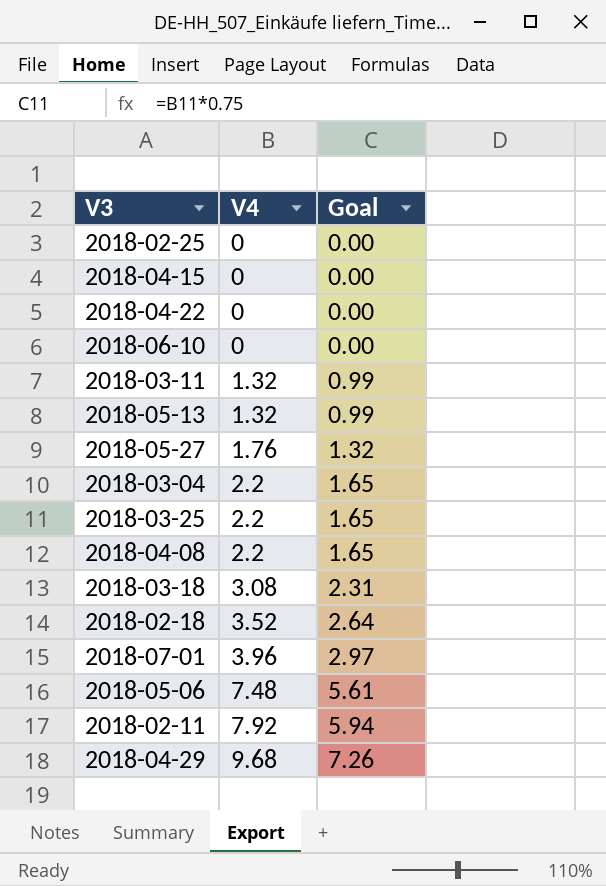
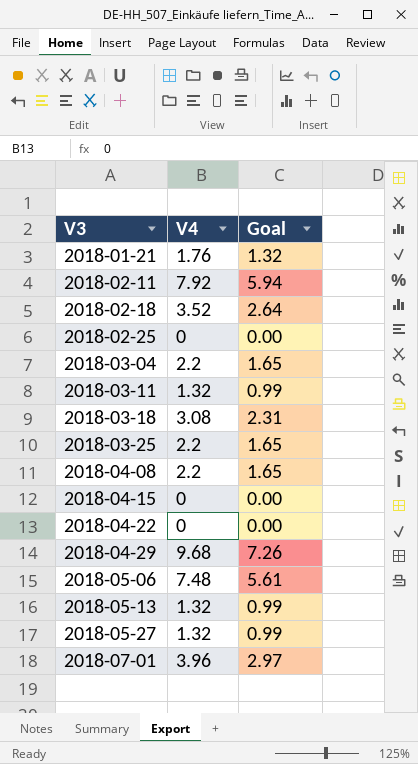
row order: V4 ascending -> V3 ascending
row 2018-06-10: 0 | 0.00 -> none
row 2018-01-21: none -> 1.76 | 1.32
2018-05-27 | V4: 1.76 -> 1.32
2018-05-27 | Goal: 1.32 -> 0.99

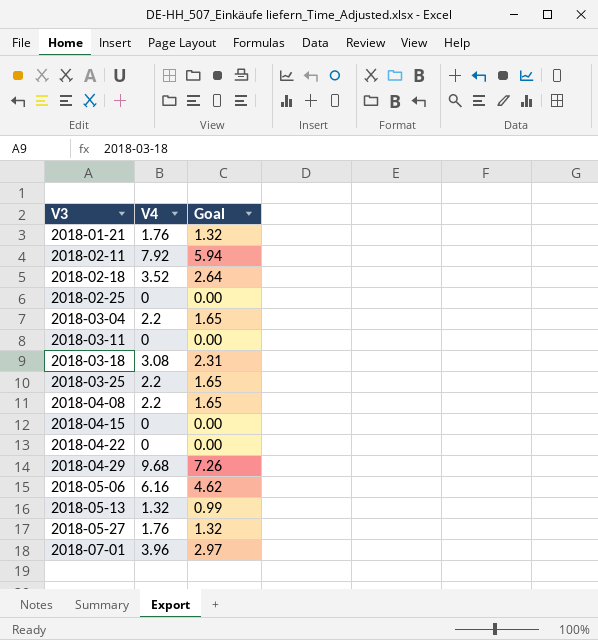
2018-03-11 | V4: 1.32 -> 0
2018-03-11 | Goal: 0.99 -> 0.00
2018-05-06 | V4: 7.48 -> 6.16
2018-05-06 | Goal: 5.61 -> 4.62
2018-05-27 | V4: 1.32 -> 1.76
2018-05-27 | Goal: 0.99 -> 1.32

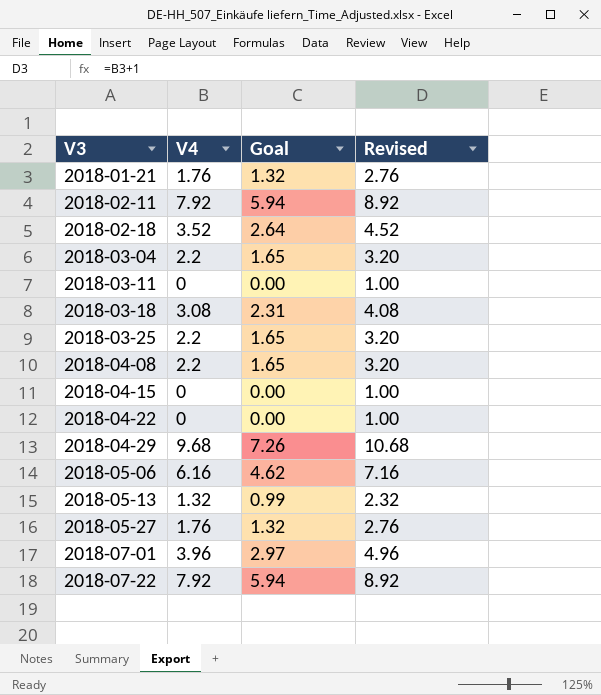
column Revised | formula: none -> [V4] + 1
row 2018-02-25: 0 | 0.00 -> none
row 2018-07-22: none -> 7.92 | 5.94 | 8.92

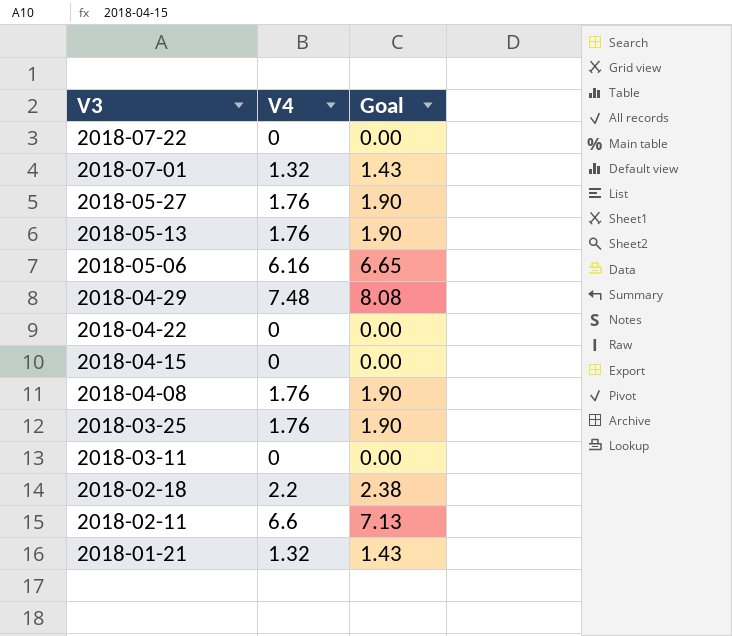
row order: V3 ascending -> V3 descending
column Revised | formula: [V4] + 1 -> none
column Goal | formula: [V4] * 0.75 -> [V4] * 1.08
row 2018-03-04: 2.2 | 1.65 | 3.20 -> none
row 2018-03-18: 3.08 | 2.31 | 4.08 -> none
2018-07-22 | V4: 7.92 -> 0
2018-07-01 | V4: 3.96 -> 1.32
2018-05-13 | V4: 1.32 -> 1.76
2018-04-29 | V4: 9.68 -> 7.48
2018-04-08 | V4: 2.2 -> 1.76
2018-03-25 | V4: 2.2 -> 1.76
2018-02-18 | V4: 3.52 -> 2.2
2018-02-11 | V4: 7.92 -> 6.6
2018-01-21 | V4: 1.76 -> 1.32

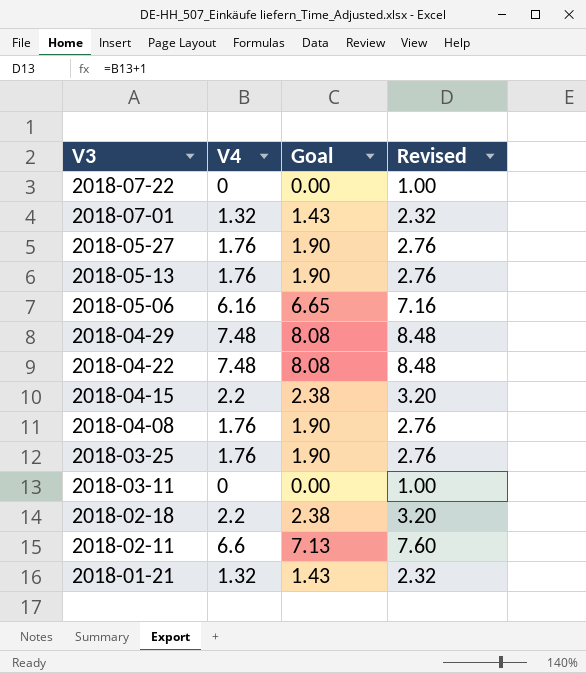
column Revised | formula: none -> [V4] + 1
2018-04-22 | V4: 0 -> 7.48
2018-04-22 | Goal: 0.00 -> 8.08
2018-04-15 | V4: 0 -> 2.2
2018-04-15 | Goal: 0.00 -> 2.38

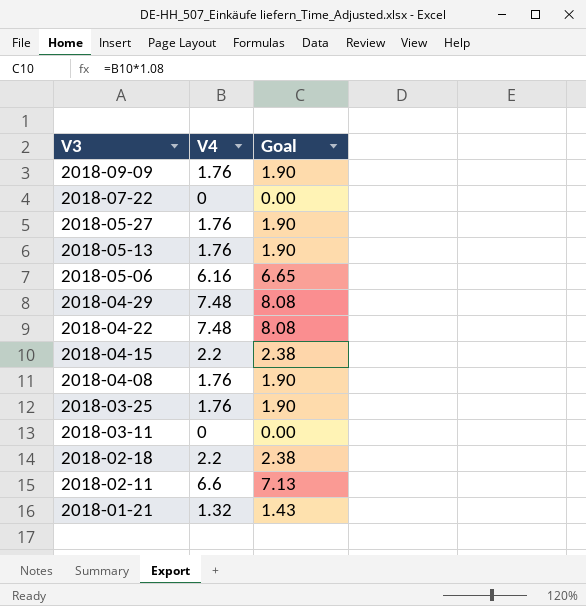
column Revised | formula: [V4] + 1 -> none
row 2018-07-01: 1.32 | 1.43 | 2.32 -> none
row 2018-09-09: none -> 1.76 | 1.90

